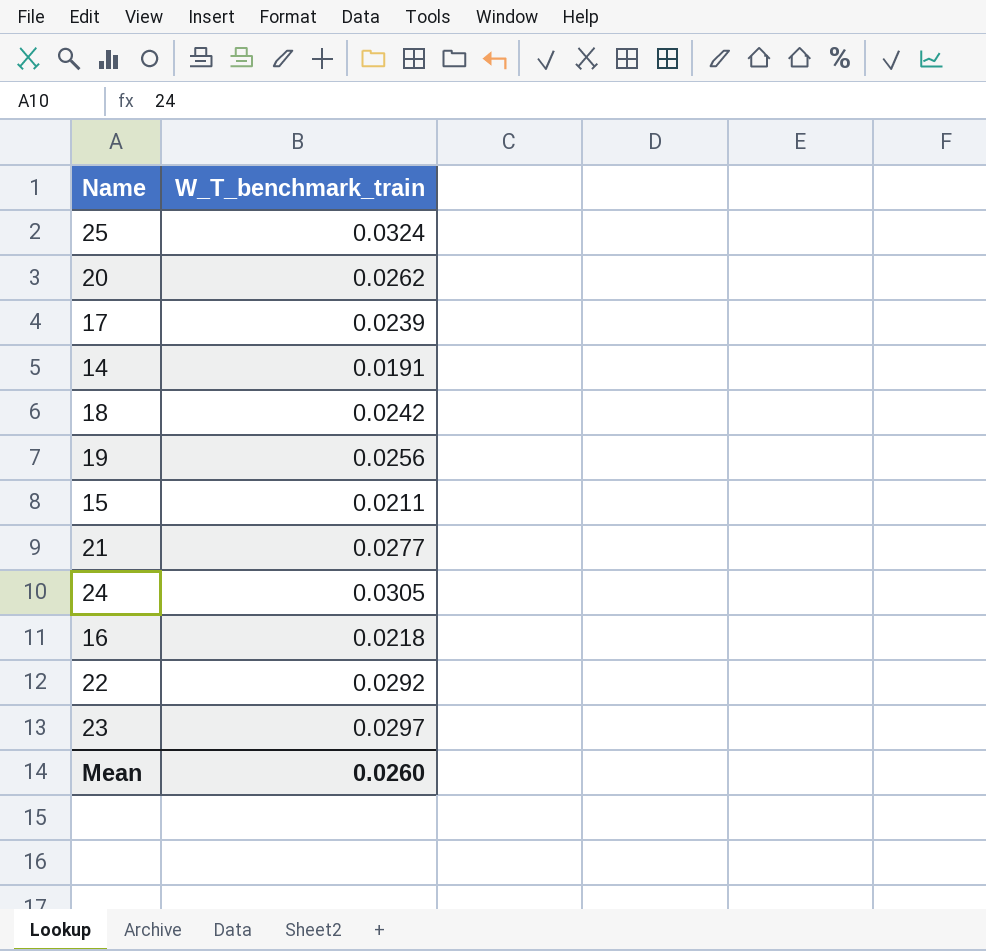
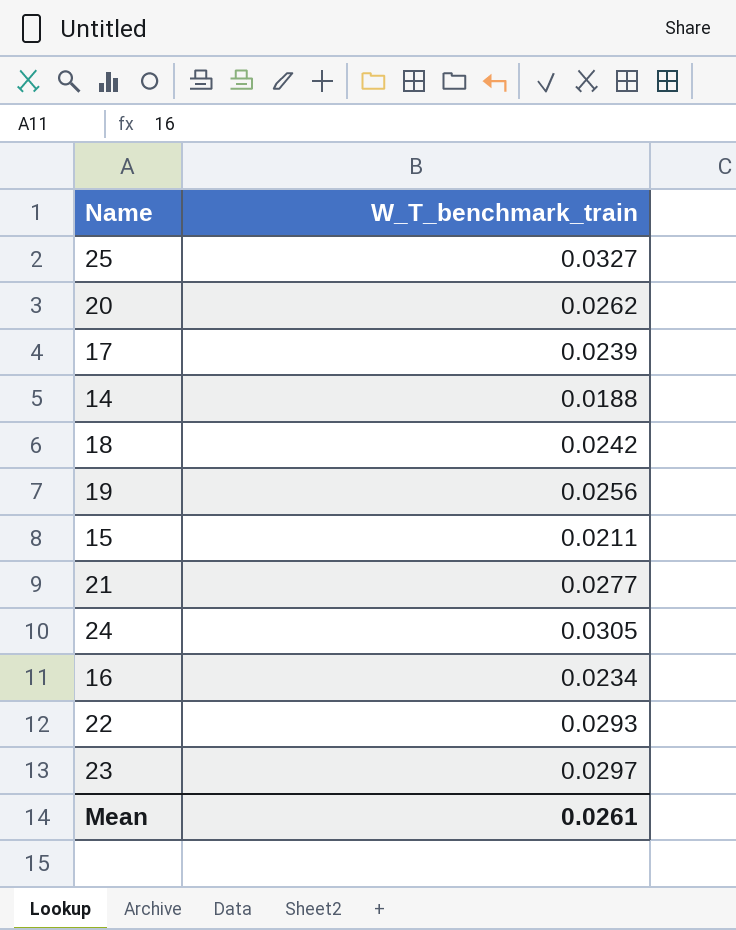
25 | W_T_benchmark_train: 0.0324 -> 0.0327
14 | W_T_benchmark_train: 0.0191 -> 0.0188
16 | W_T_benchmark_train: 0.0218 -> 0.0234
22 | W_T_benchmark_train: 0.0292 -> 0.0293
Mean | W_T_benchmark_train: 0.0260 -> 0.0261

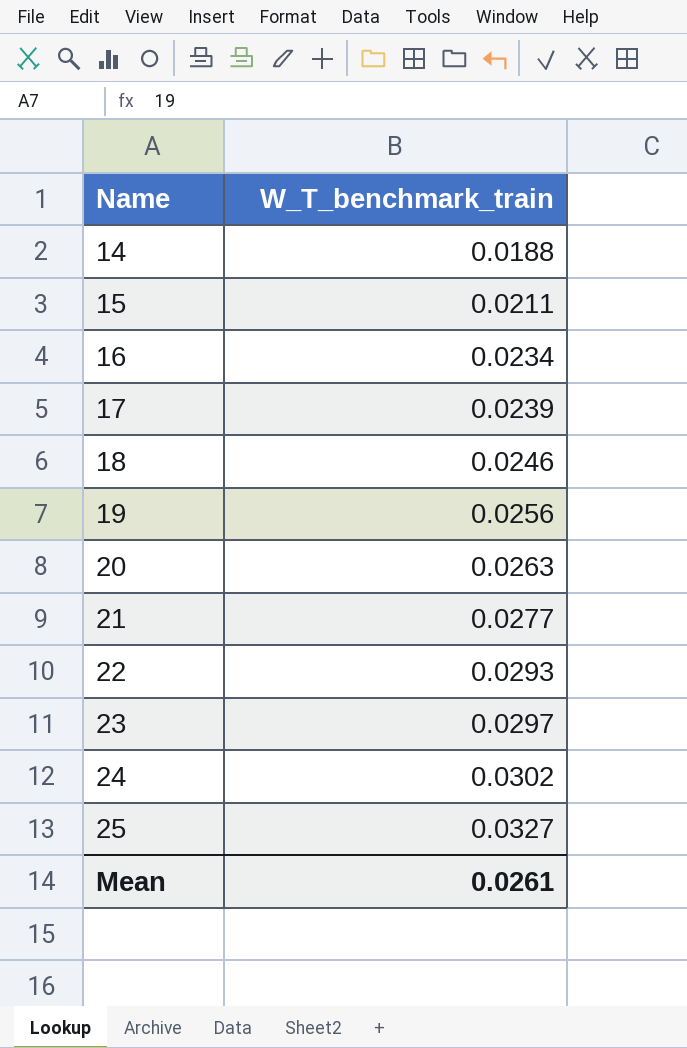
row order: none -> Name ascending
18 | W_T_benchmark_train: 0.0242 -> 0.0246
20 | W_T_benchmark_train: 0.0262 -> 0.0263
24 | W_T_benchmark_train: 0.0305 -> 0.0302

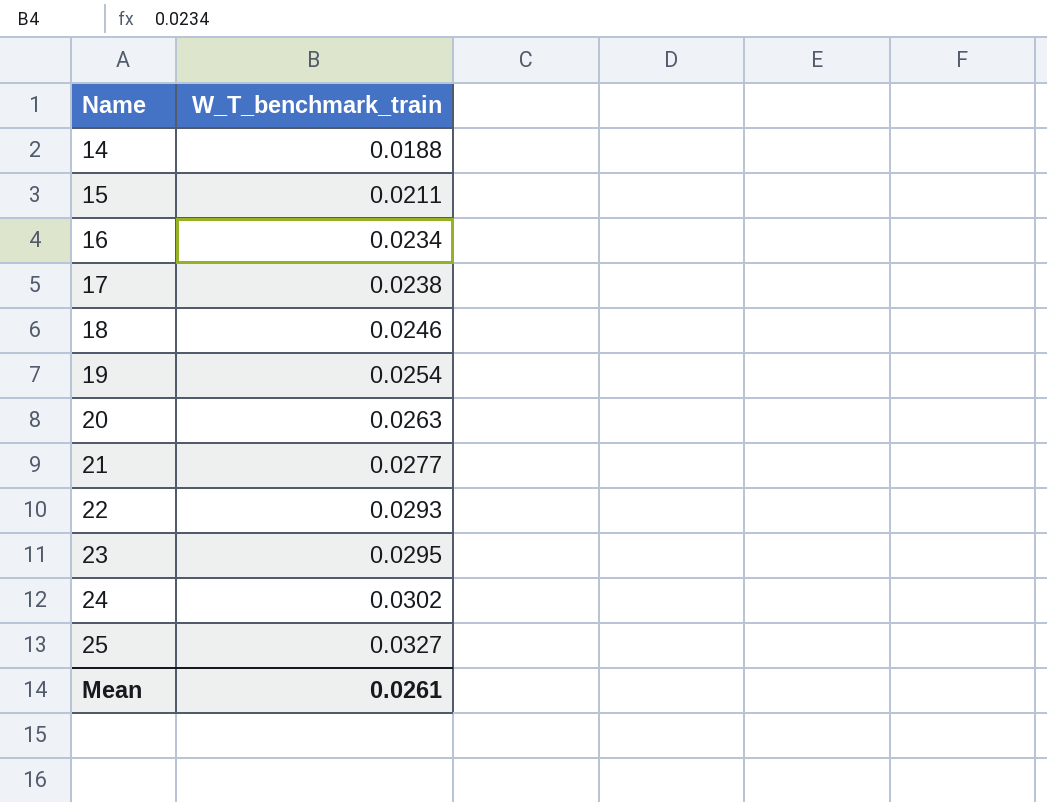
17 | W_T_benchmark_train: 0.0239 -> 0.0238
19 | W_T_benchmark_train: 0.0256 -> 0.0254
23 | W_T_benchmark_train: 0.0297 -> 0.0295

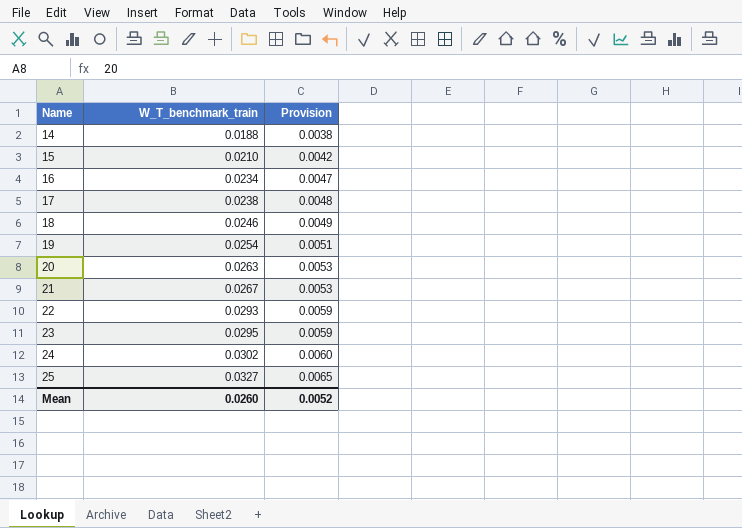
column Provision | formula: none -> [W_T_benchmark_train] * 0.2
15 | W_T_benchmark_train: 0.0211 -> 0.0210
21 | W_T_benchmark_train: 0.0277 -> 0.0267
Mean | W_T_benchmark_train: 0.0261 -> 0.0260

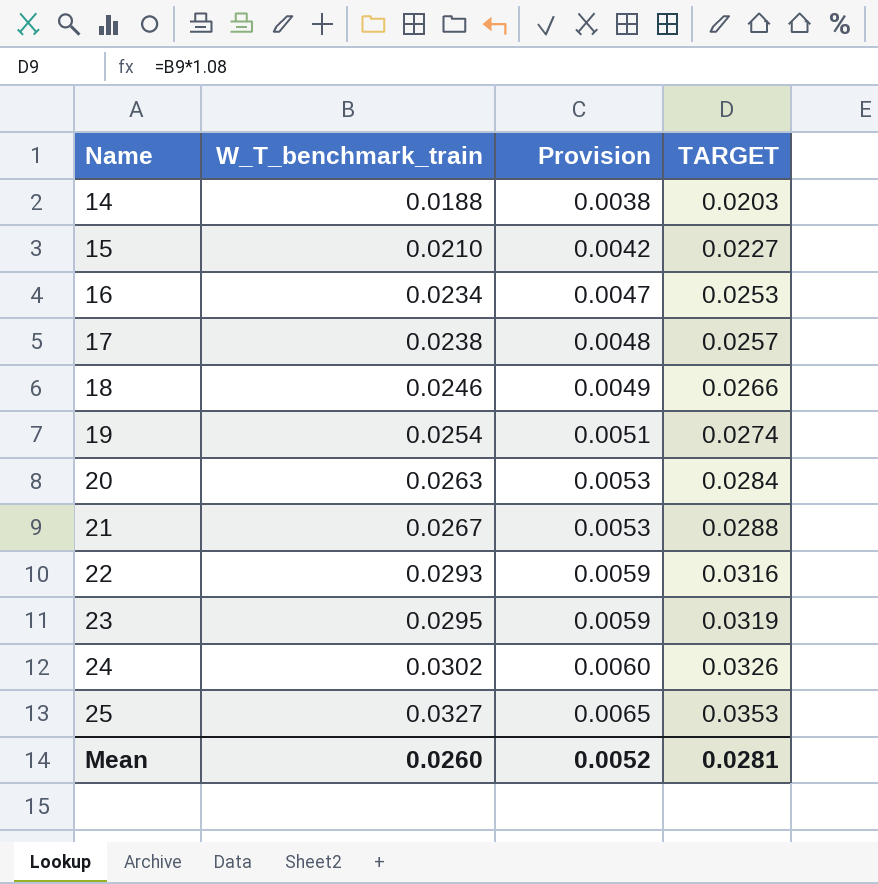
column TARGET | formula: none -> [W_T_benchmark_train] * 1.08

